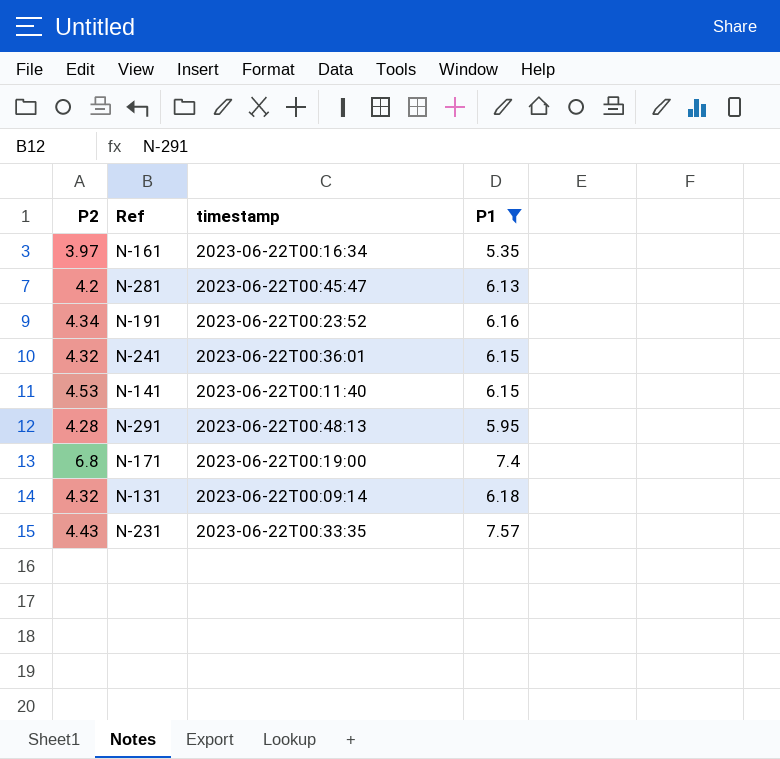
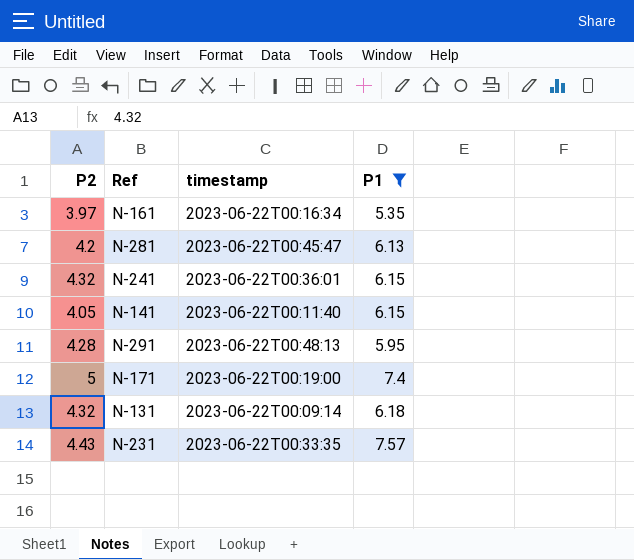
row N-191: 4.34 | 2023-06-22T00:23:52 | 6.16 -> none
N-141 | P2: 4.53 -> 4.05
N-171 | P2: 6.8 -> 5

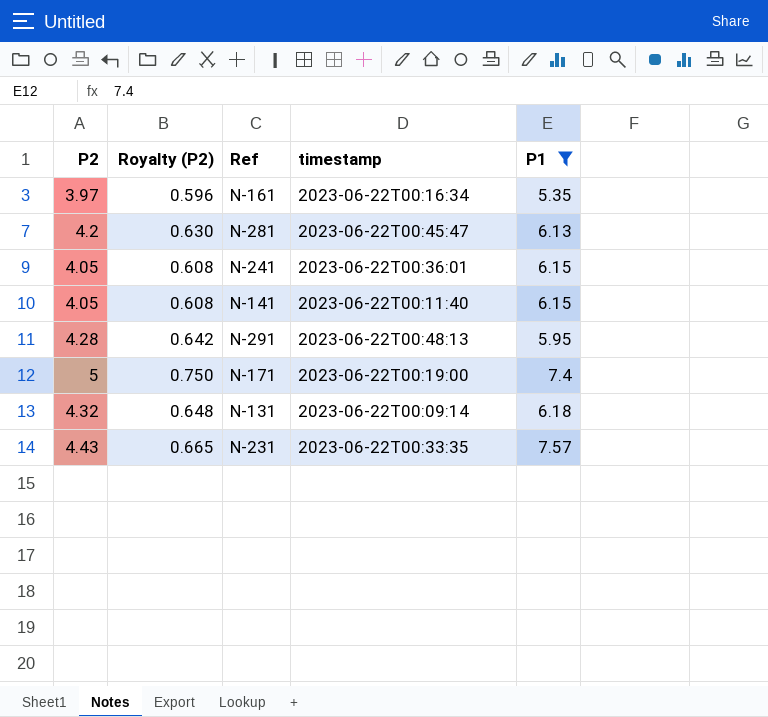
column Royalty (P2) | formula: none -> [P2] * 0.15
N-241 | P2: 4.32 -> 4.05

